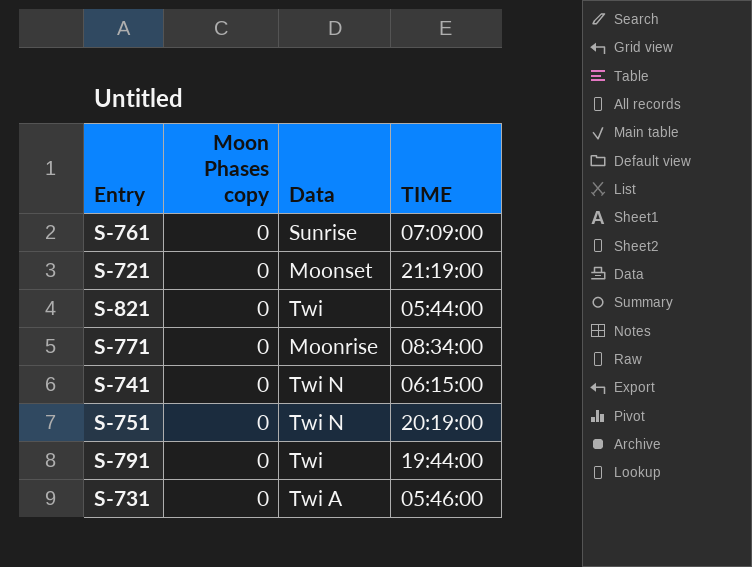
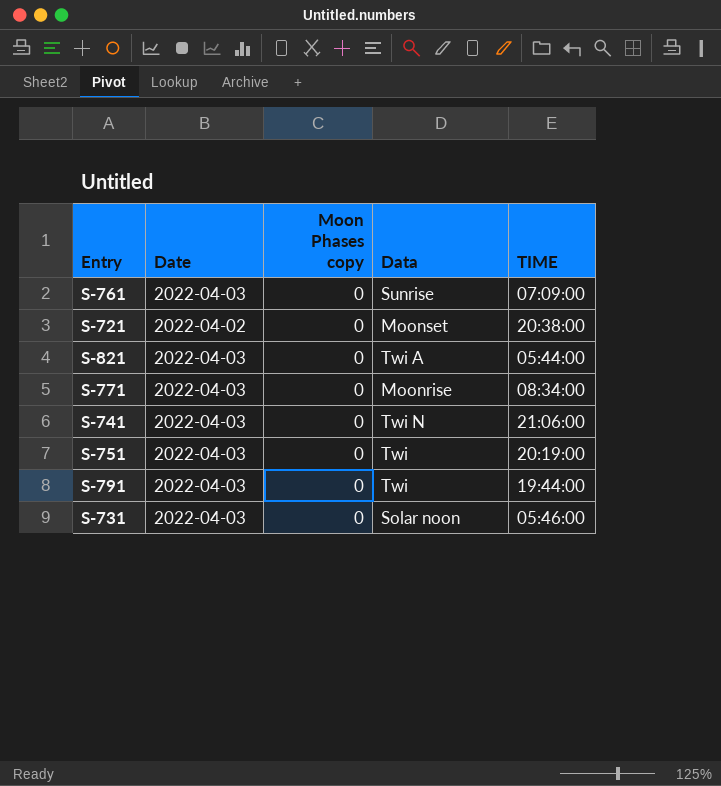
column Date | position: none -> 2
S-721 | TIME: 21:19:00 -> 20:38:00
S-821 | Data: Twi -> Twi A
S-741 | TIME: 06:15:00 -> 21:06:00
S-751 | Data: Twi N -> Twi
S-731 | Data: Twi A -> Solar noon

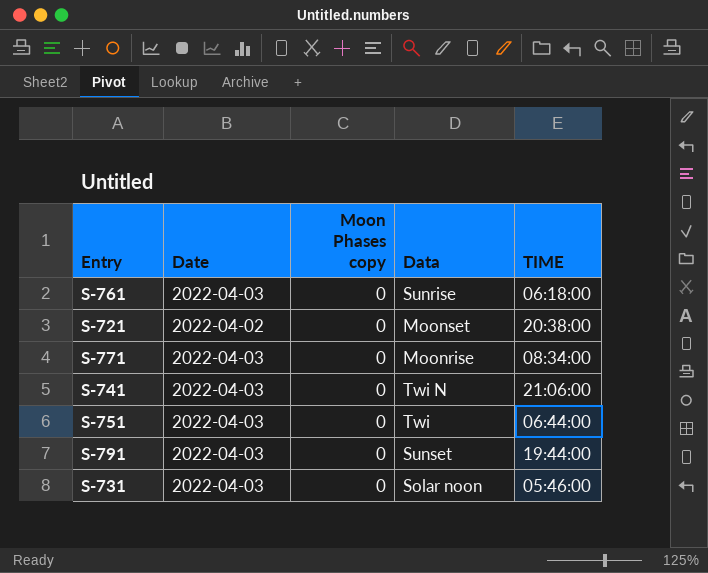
row S-821: 2022-04-03 | 0 | Twi A | 05:44:00 -> none
S-761 | TIME: 07:09:00 -> 06:18:00
S-751 | TIME: 20:19:00 -> 06:44:00
S-791 | Data: Twi -> Sunset

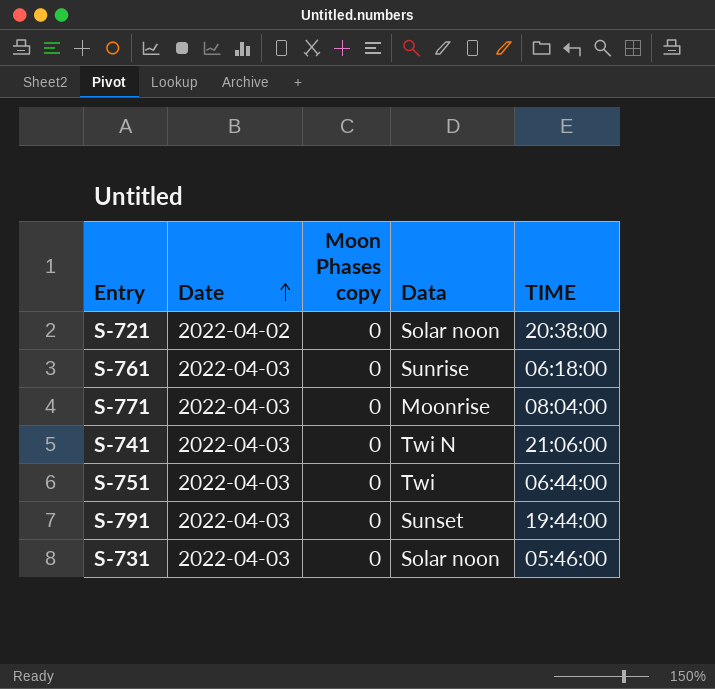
row order: none -> Date ascending
S-721 | Data: Moonset -> Solar noon
S-771 | TIME: 08:34:00 -> 08:04:00

